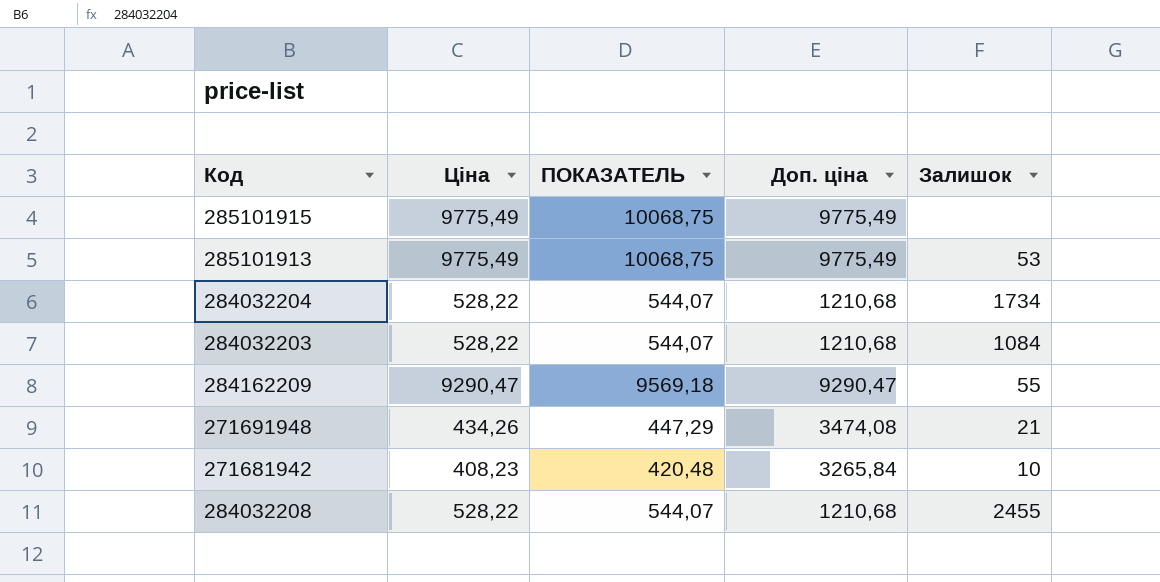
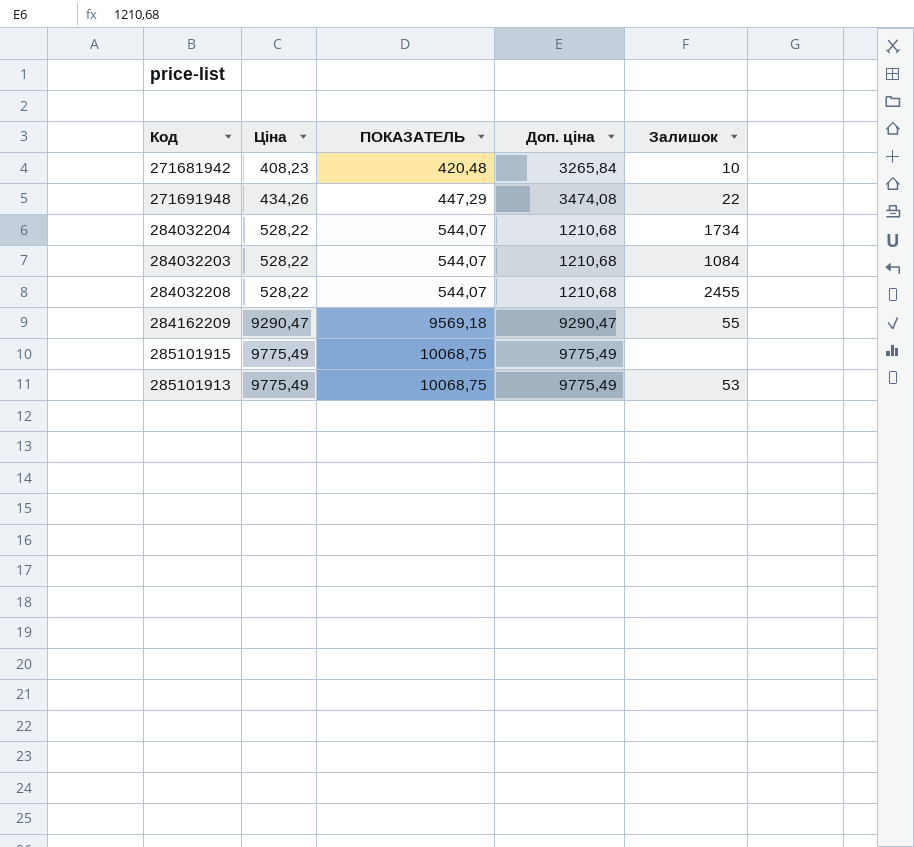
row order: none -> Ціна ascending
271691948 | Залишок: 21 -> 22

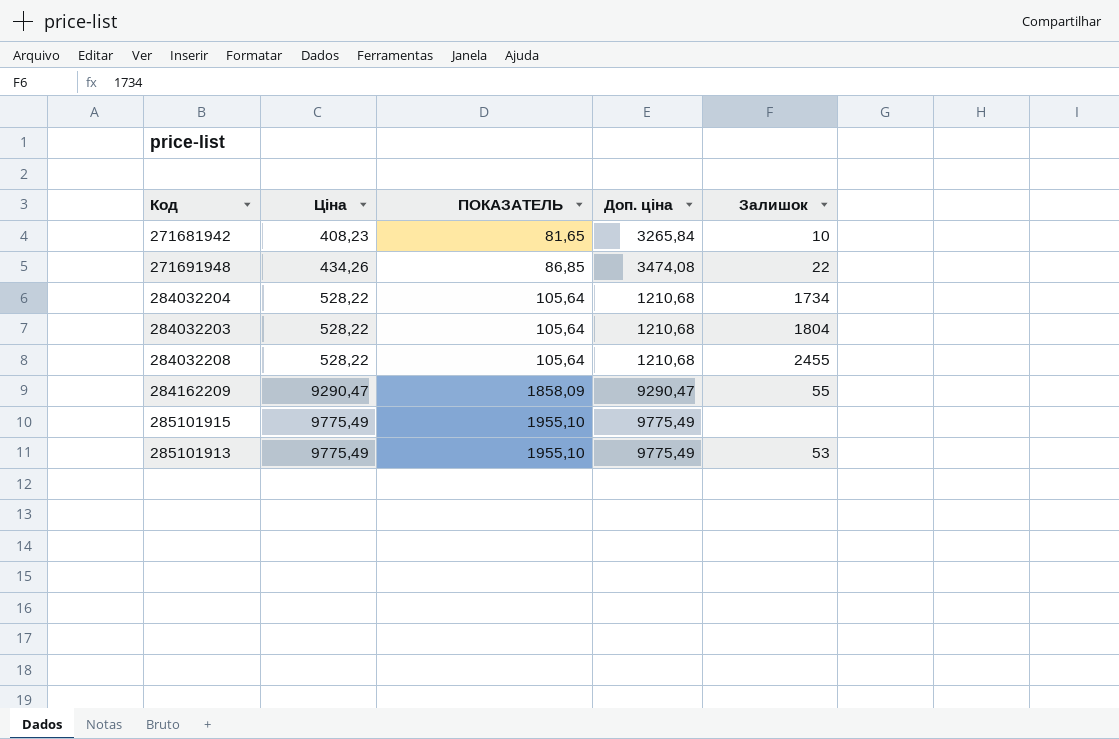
column ПОКАЗАТЕЛЬ | formula: [Ціна] * 1,03 -> [Ціна] * 0,2
284032203 | Залишок: 1084 -> 1804

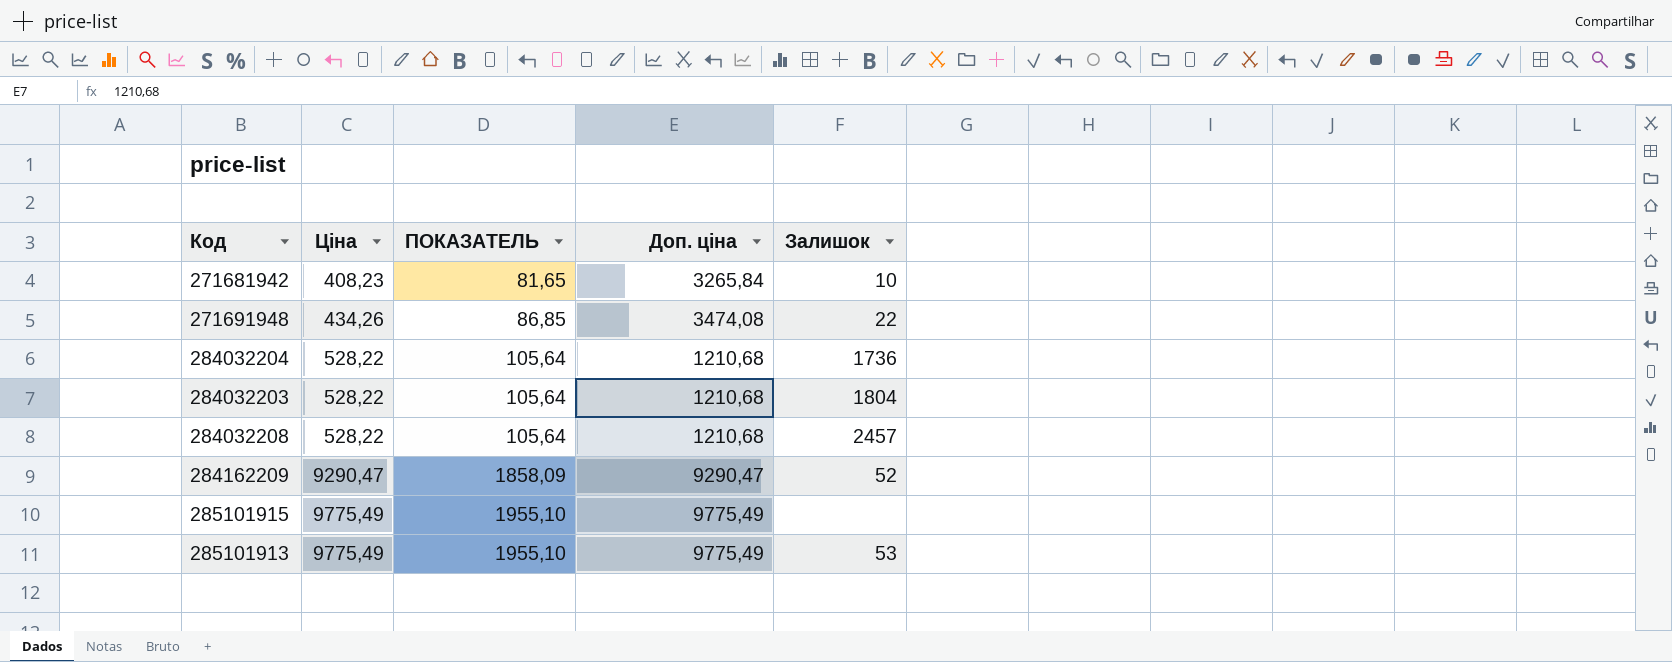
284032204 | Залишок: 1734 -> 1736
284032208 | Залишок: 2455 -> 2457
284162209 | Залишок: 55 -> 52

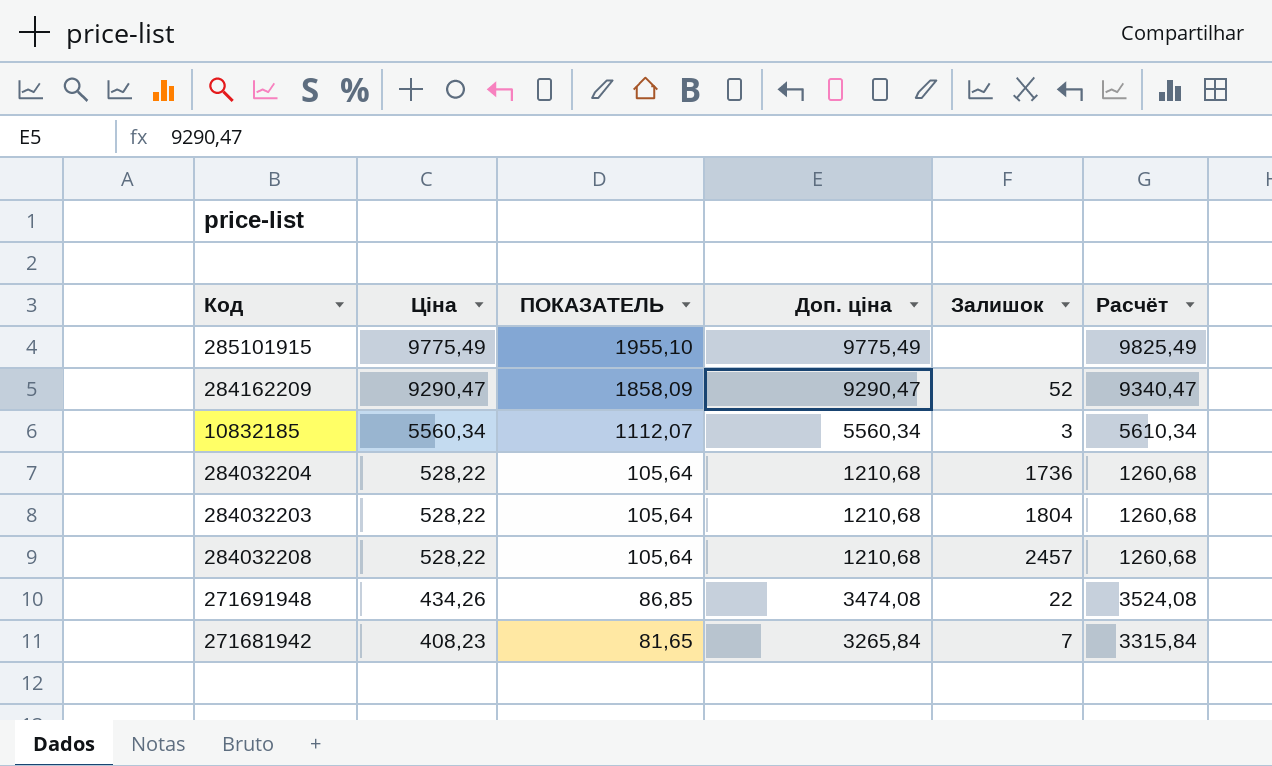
row order: Ціна ascending -> Ціна descending
column Расчёт | formula: none -> [Доп. ціна] + 50
row 285101913: 9775,49 | 1955,10 | 9775,49 | 53 -> none
row 10832185: none -> 5560,34 | 1112,07 | 5560,34 | 3 | 5610,34
271681942 | Залишок: 10 -> 7

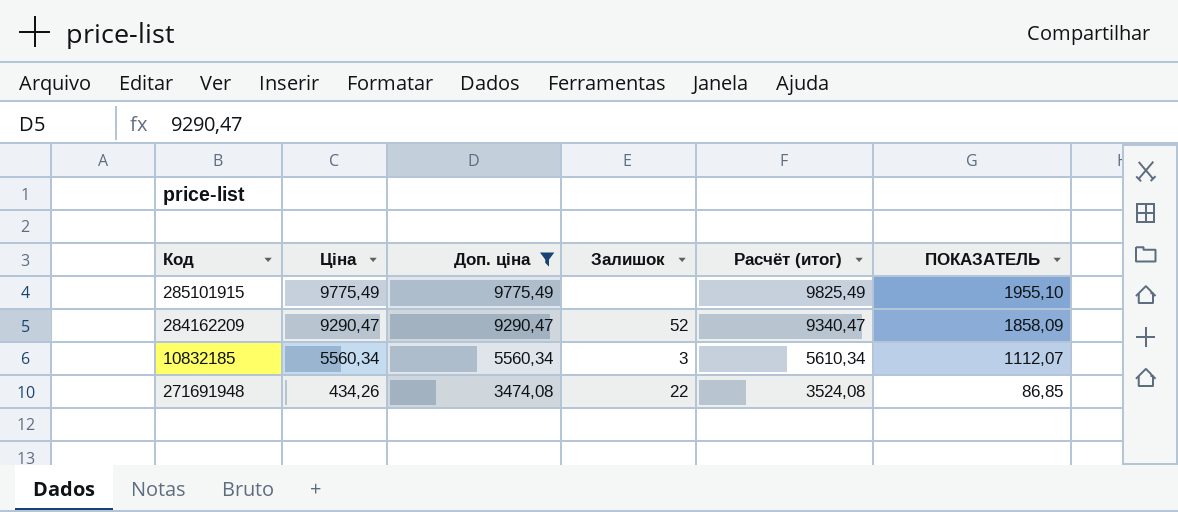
filter: none -> Доп. ціна >= 3474,08
column name: Расчёт -> Расчёт (итог)
column ПОКАЗАТЕЛЬ | position: 3 -> 6

